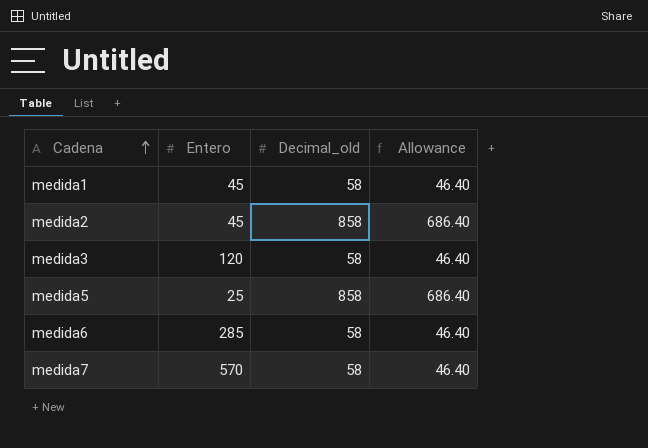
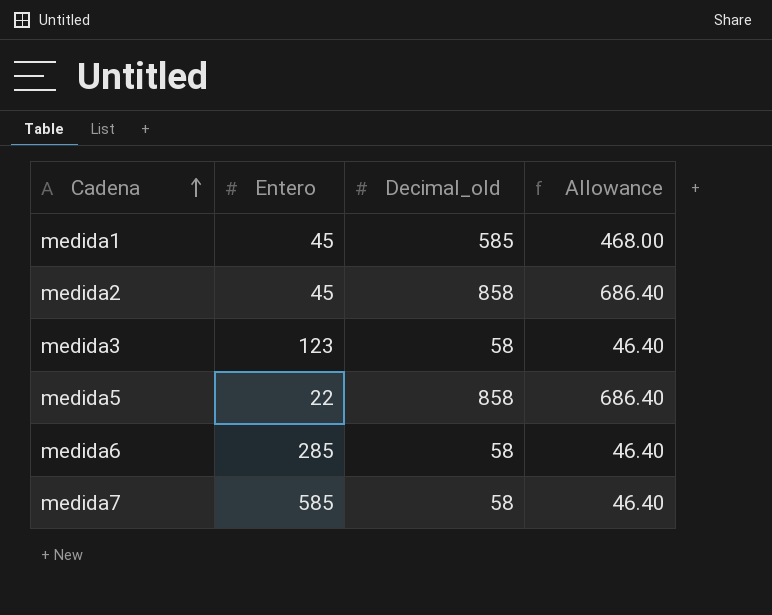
medida1 | Decimal_old: 58 -> 585
medida1 | Allowance: 46.40 -> 468.00
medida3 | Entero: 120 -> 123
medida5 | Entero: 25 -> 22
medida7 | Entero: 570 -> 585

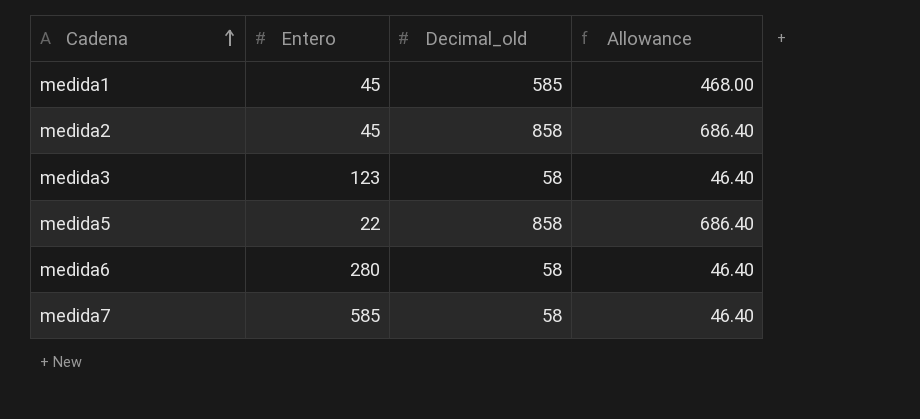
medida6 | Entero: 285 -> 280

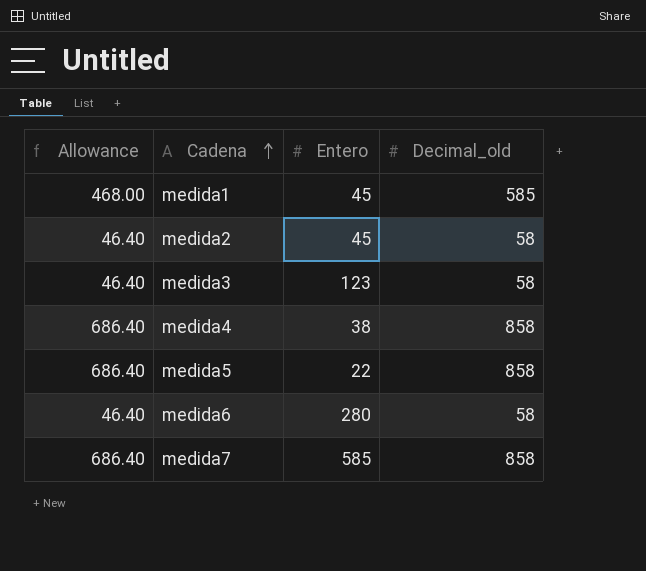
column Allowance | position: 4 -> 1
medida2 | Allowance: 686.40 -> 46.40
medida2 | Decimal_old: 858 -> 58
row medida4: none -> 686.40 | 38 | 858
medida7 | Allowance: 46.40 -> 686.40
medida7 | Decimal_old: 58 -> 858

